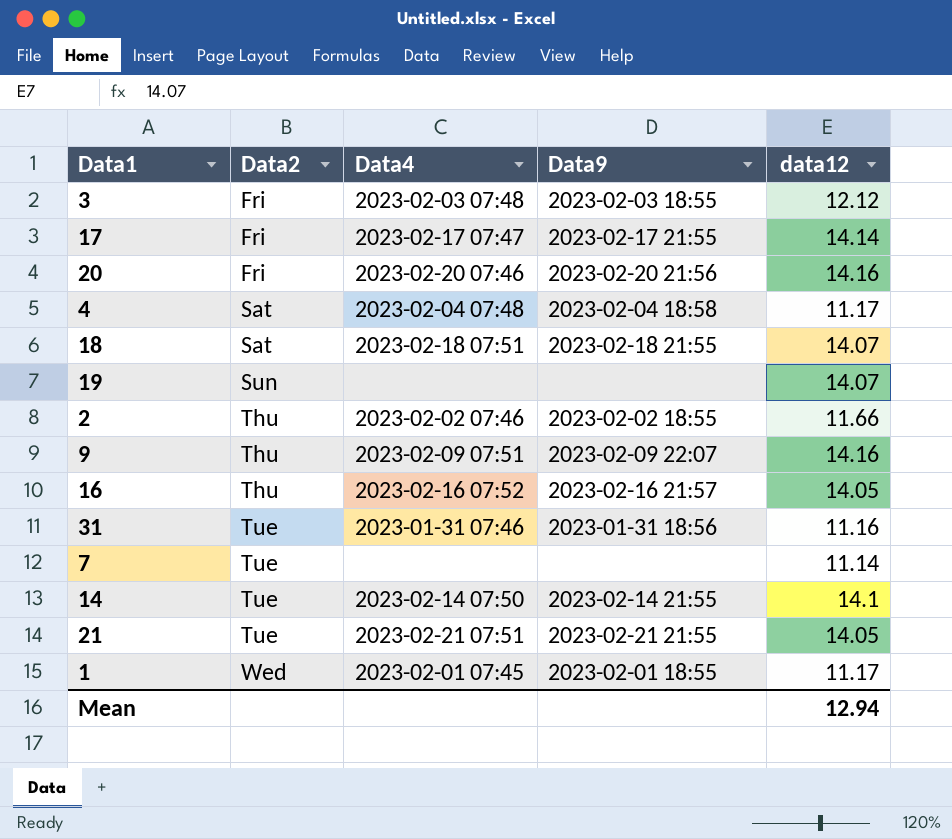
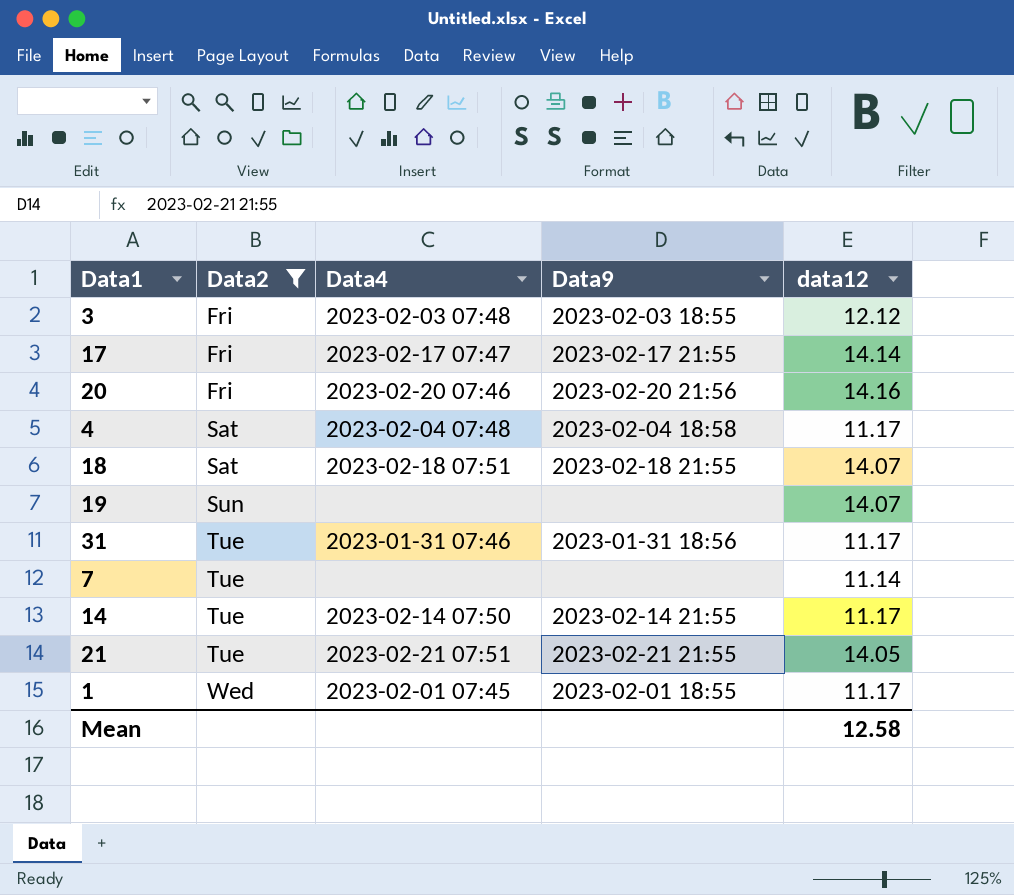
filter: none -> Data2 != Thu
31 | data12: 11.16 -> 11.17
14 | data12: 14.1 -> 11.17
Mean | data12: 12.94 -> 12.58

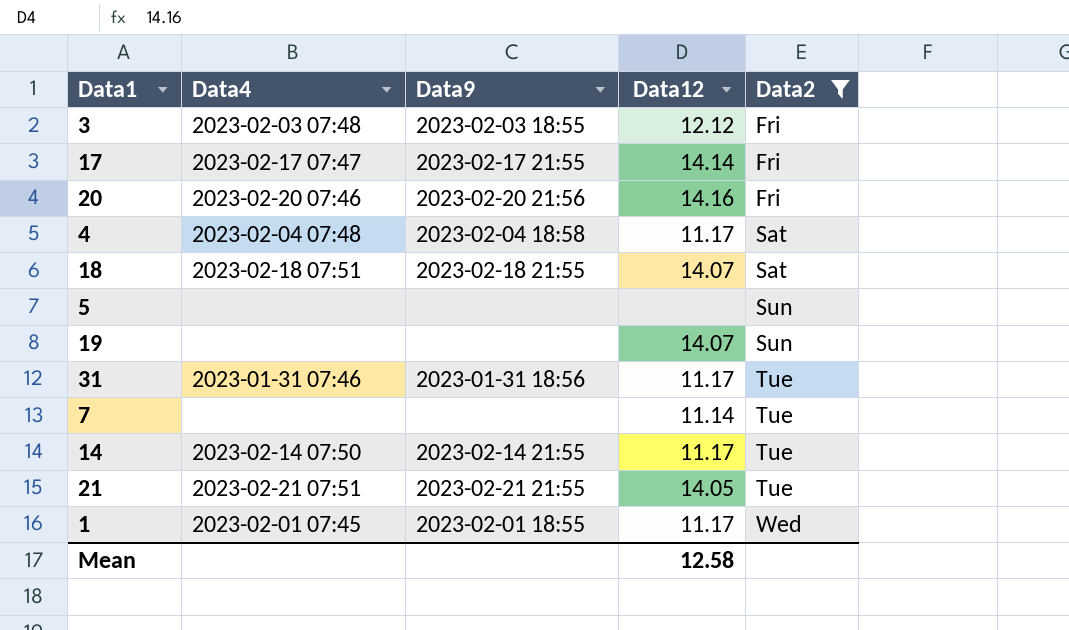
column name: data12 -> Data12
column Data2 | position: 2 -> 5
row 5: none -> none | none | none | Sun

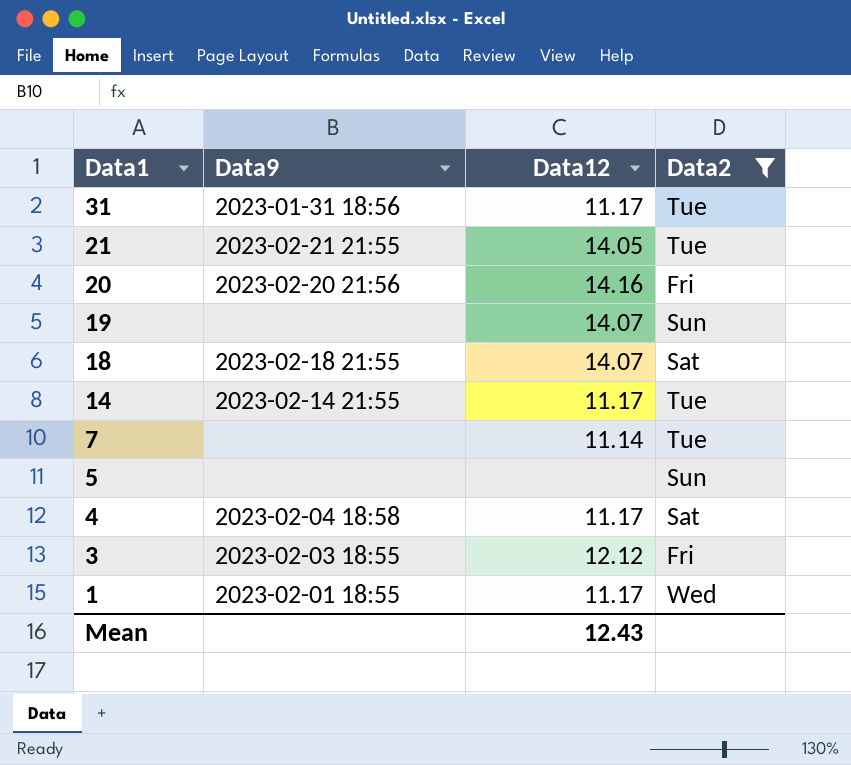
row order: Data2 ascending -> Data1 descending
column Data4 | position: 2 -> none
row 17: 2023-02-17 07:47 | 2023-02-17 21:55 | 14.14 | Fri -> none
Mean | Data12: 12.58 -> 12.43

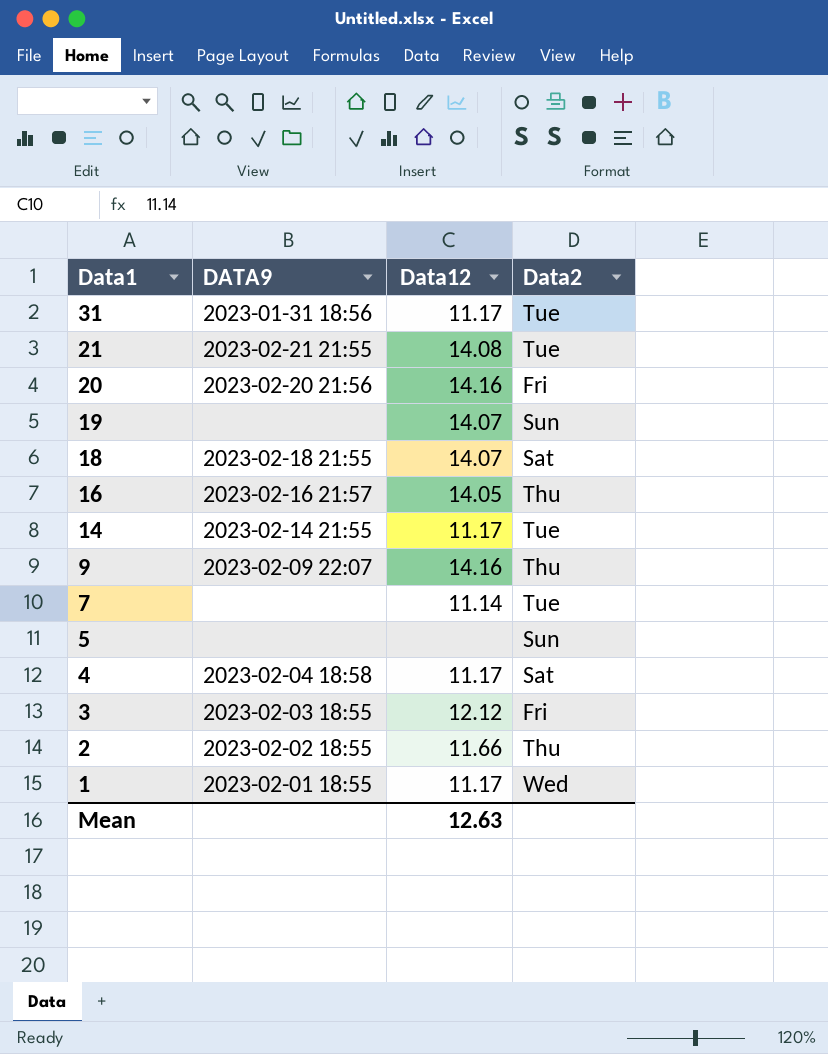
filter: Data2 != Thu -> none
column name: Data9 -> DATA9
21 | Data12: 14.05 -> 14.08
Mean | Data12: 12.43 -> 12.63

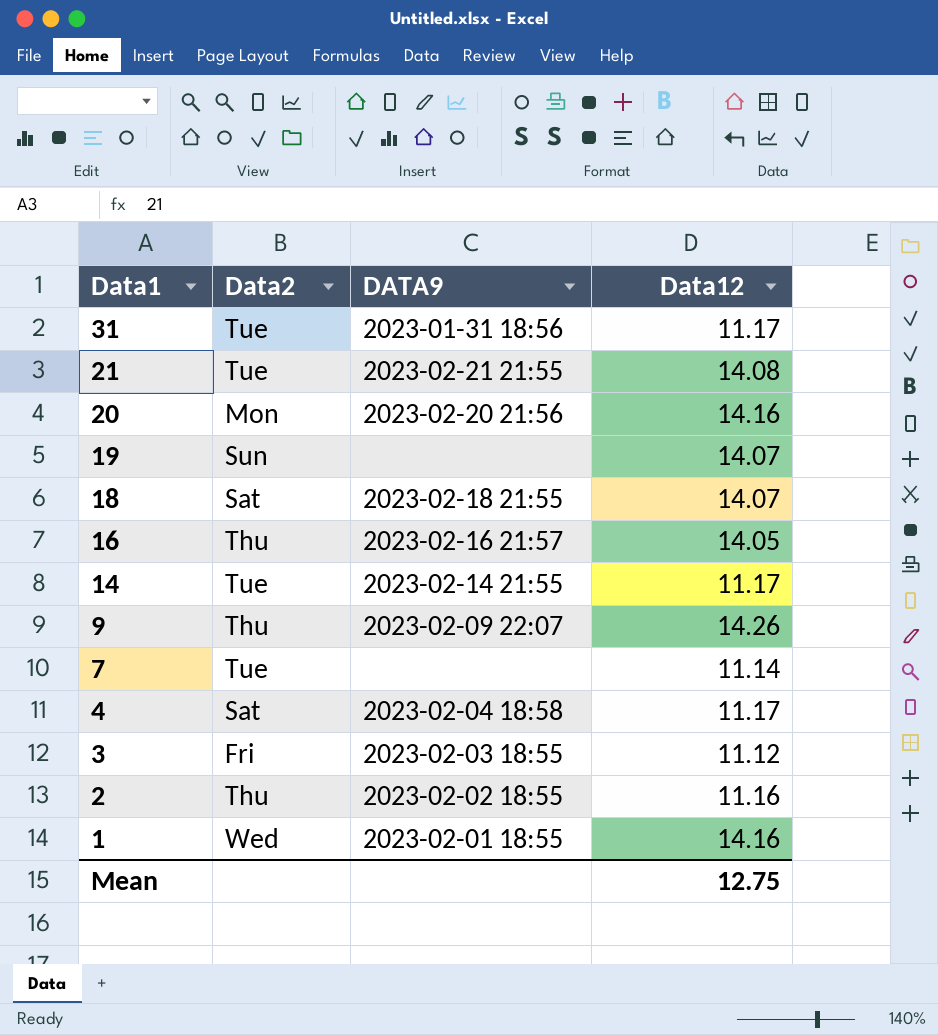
column Data2 | position: 4 -> 2
row 5: none | none | Sun -> none
20 | Data2: Fri -> Mon
9 | Data12: 14.16 -> 14.26
3 | Data12: 12.12 -> 11.12
2 | Data12: 11.66 -> 11.16
1 | Data12: 11.17 -> 14.16
Mean | Data12: 12.63 -> 12.75

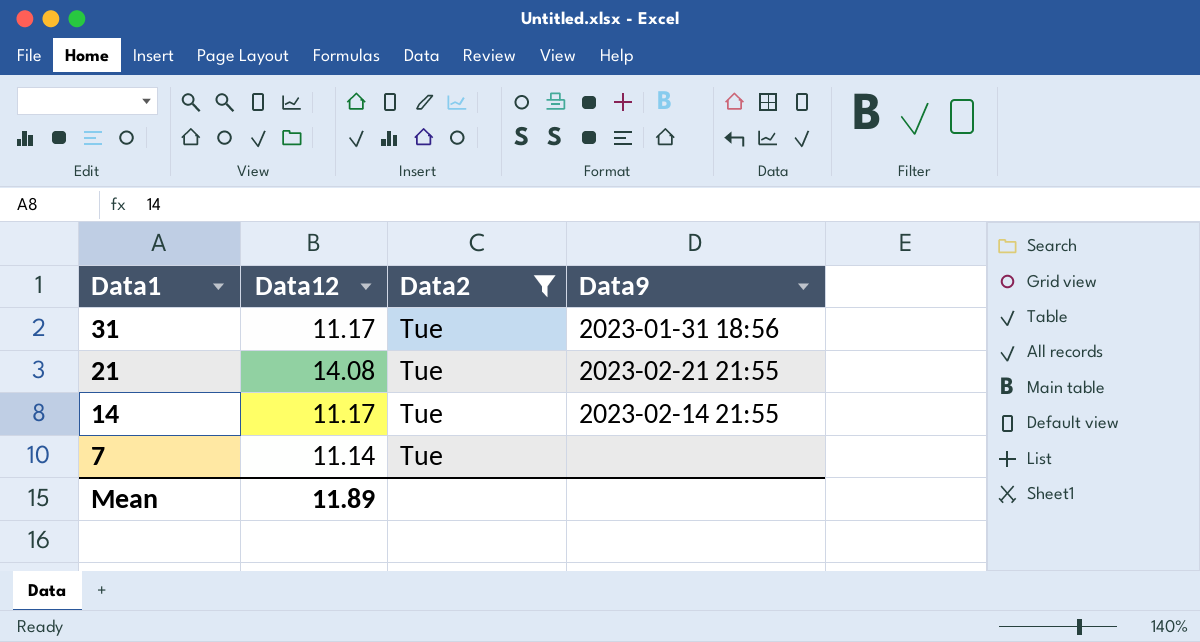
filter: none -> Data2 = Tue
column Data12 | position: 4 -> 2
column name: DATA9 -> Data9
Mean | Data12: 12.75 -> 11.89

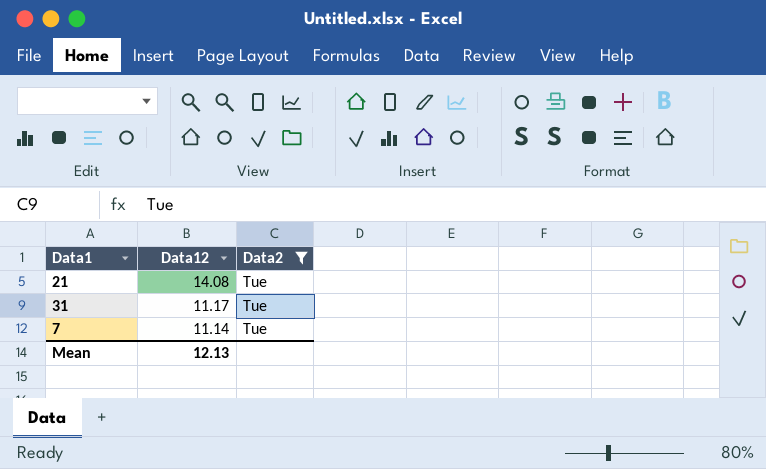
row order: Data1 descending -> Data12 descending
column Data9 | position: 4 -> none
row 14: 11.17 | Tue | 2023-02-14 21:55 -> none
Mean | Data12: 11.89 -> 12.13

